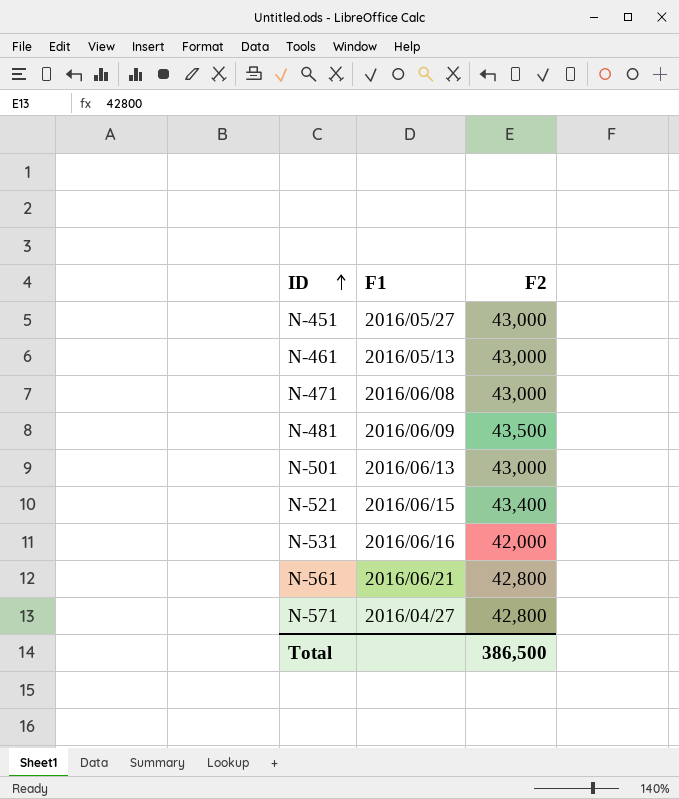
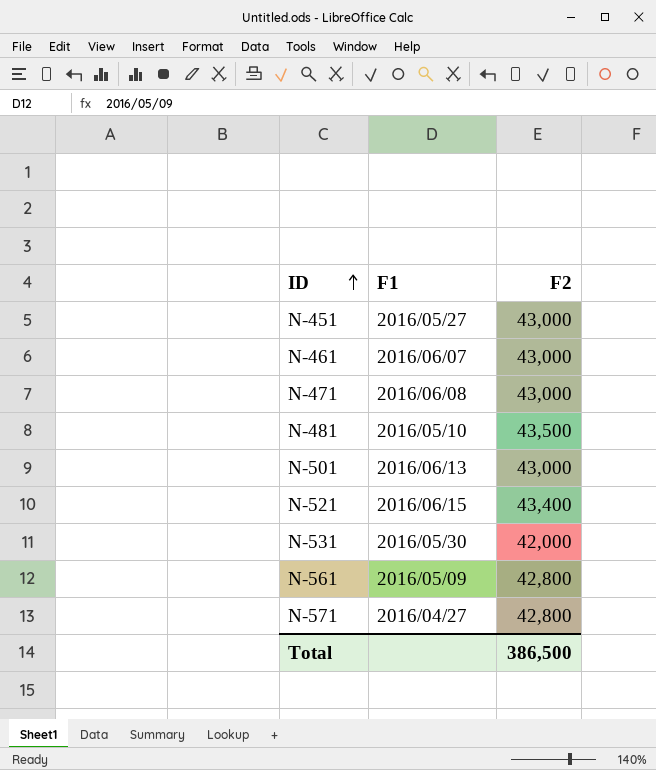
N-461 | F1: 2016/05/13 -> 2016/06/07
N-481 | F1: 2016/06/09 -> 2016/05/10
N-531 | F1: 2016/06/16 -> 2016/05/30
N-561 | F1: 2016/06/21 -> 2016/05/09

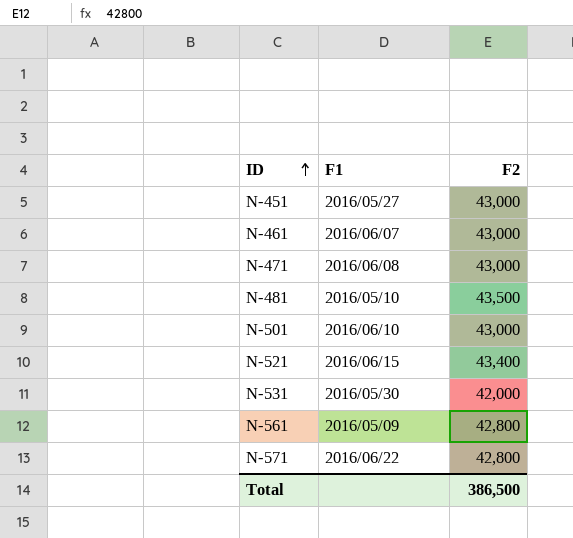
N-501 | F1: 2016/06/13 -> 2016/06/10
N-571 | F1: 2016/04/27 -> 2016/06/22

